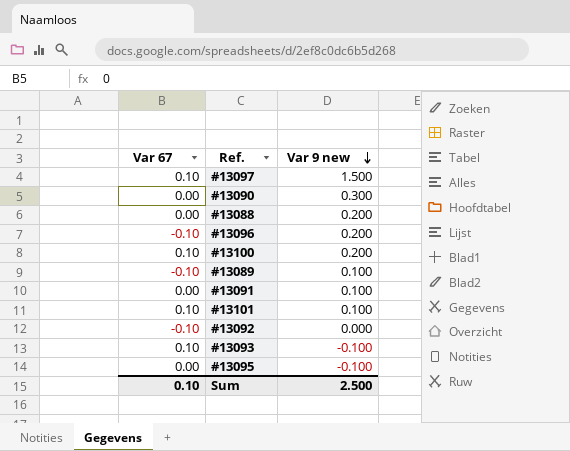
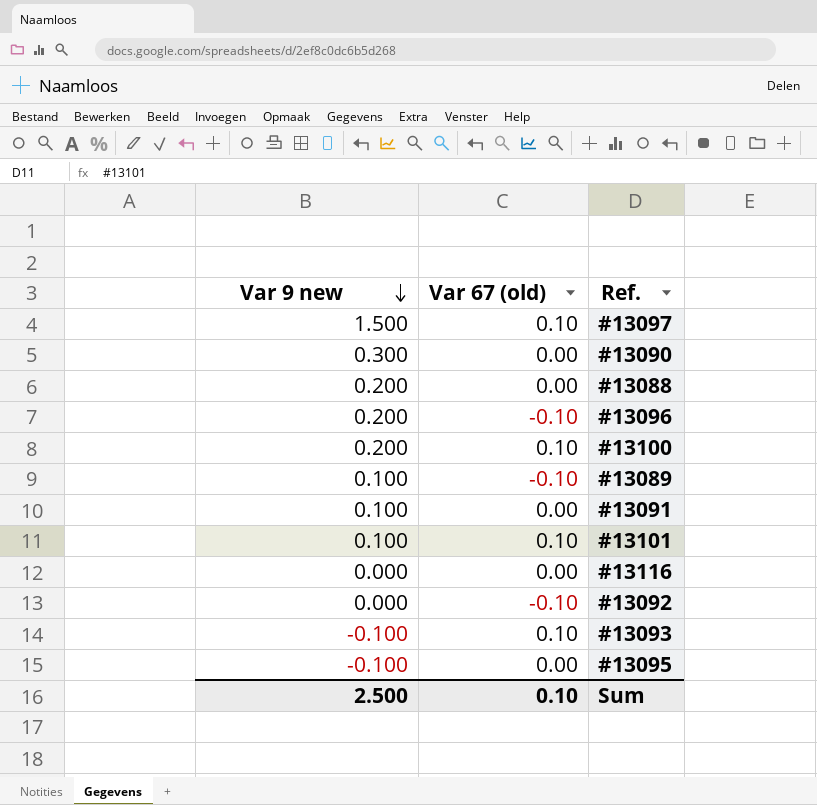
column Var 9 new | position: 3 -> 1
column name: Var 67 -> Var 67 (old)
row #13116: none -> 0.000 | 0.00

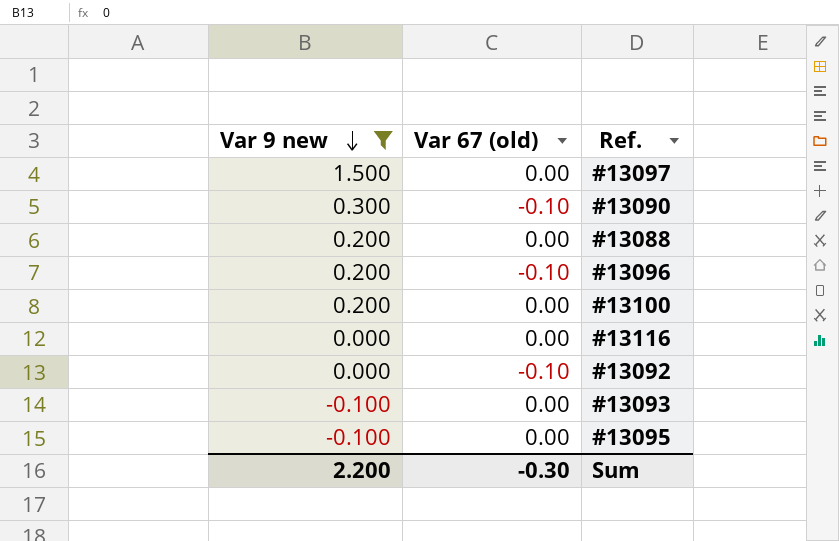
filter: none -> Var 9 new != 0.100
#13097 | Var 67 (old): 0.10 -> 0.00
#13090 | Var 67 (old): 0.00 -> -0.10
#13100 | Var 67 (old): 0.10 -> 0.00
#13093 | Var 67 (old): 0.10 -> 0.00
Sum | Var 9 new: 2.500 -> 2.200
Sum | Var 67 (old): 0.10 -> -0.30

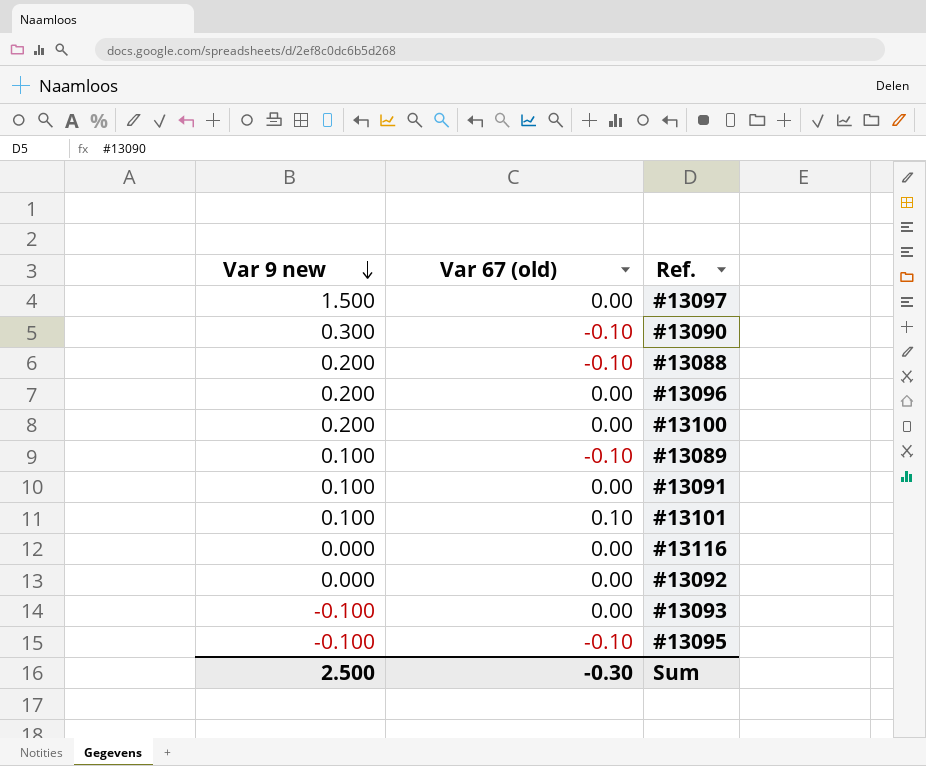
filter: Var 9 new != 0.100 -> none
#13088 | Var 67 (old): 0.00 -> -0.10
#13096 | Var 67 (old): -0.10 -> 0.00
#13092 | Var 67 (old): -0.10 -> 0.00
#13095 | Var 67 (old): 0.00 -> -0.10
Sum | Var 9 new: 2.200 -> 2.500

